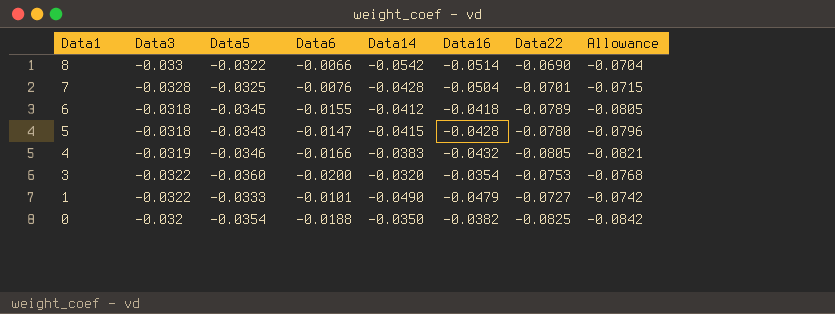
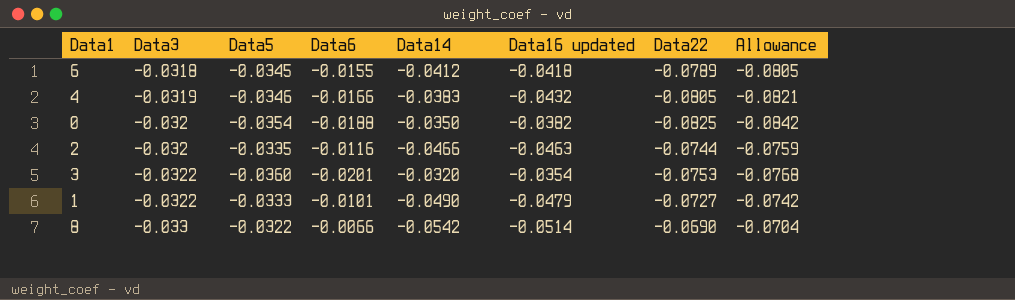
row order: Data1 descending -> Data3 descending
column name: Data16 -> Data16 updated
row 7: -0.0328 | -0.0325 | -0.0076 | -0.0428 | -0.0504 | -0.0701 | -0.0715 -> none
row 5: -0.0318 | -0.0343 | -0.0147 | -0.0415 | -0.0428 | -0.0780 | -0.0796 -> none
row 2: none -> -0.032 | -0.0335 | -0.0116 | -0.0466 | -0.0463 | -0.0744 | -0.0759
3 | Data6: -0.0200 -> -0.0201

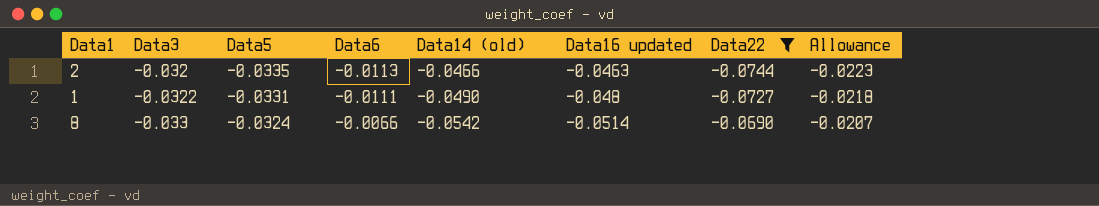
filter: none -> Data22 >= -0.0744
column name: Data14 -> Data14 (old)
column Allowance | formula: [Data22] * 1.02 -> [Data22] * 0.3
2 | Data6: -0.0116 -> -0.0113
1 | Data5: -0.0333 -> -0.0331
1 | Data6: -0.0101 -> -0.0111
1 | Data16 updated: -0.0479 -> -0.048
8 | Data5: -0.0322 -> -0.0324

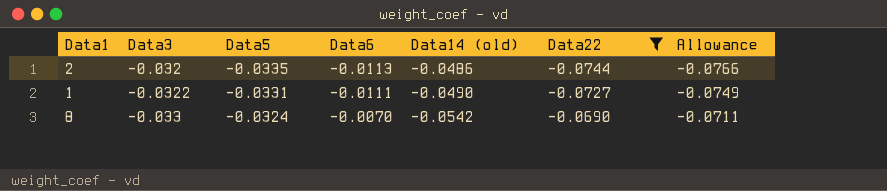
column Data16 updated | position: 6 -> none
column Allowance | formula: [Data22] * 0.3 -> [Data22] * 1.03
2 | Data14 (old): -0.0466 -> -0.0486
8 | Data6: -0.0066 -> -0.0070

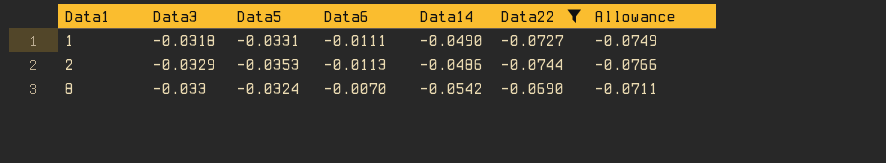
row order: Data3 descending -> Data1 ascending
column name: Data14 (old) -> Data14
1 | Data3: -0.0322 -> -0.0318
2 | Data3: -0.032 -> -0.0329
2 | Data5: -0.0335 -> -0.0353

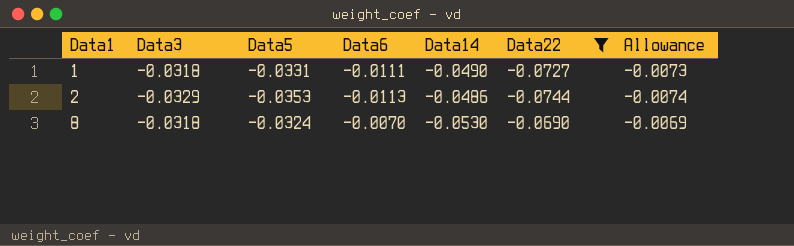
column Allowance | formula: [Data22] * 1.03 -> [Data22] * 0.1
8 | Data3: -0.033 -> -0.0318
8 | Data14: -0.0542 -> -0.0530

